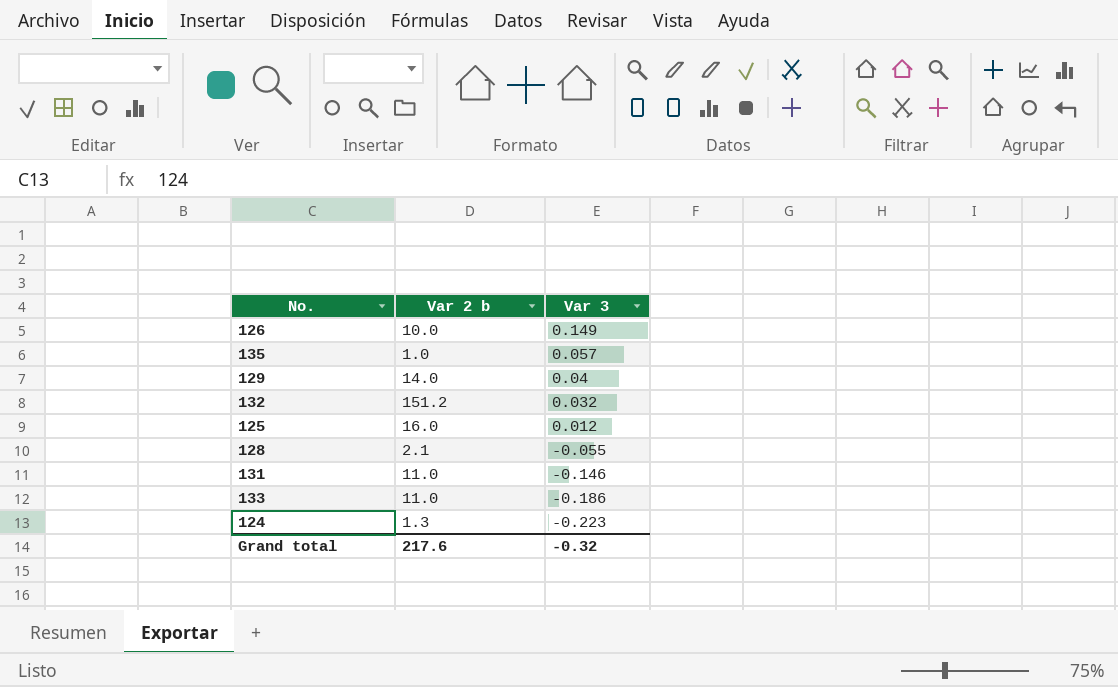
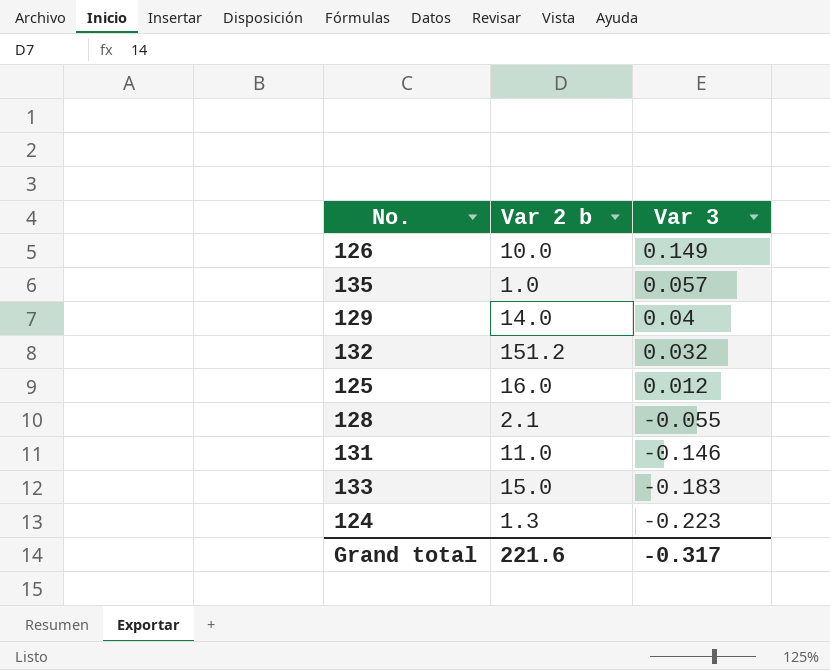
133 | Var 2 b: 11.0 -> 15.0
133 | Var 3: -0.186 -> -0.183
Grand total | Var 2 b: 217.6 -> 221.6
Grand total | Var 3: -0.32 -> -0.317

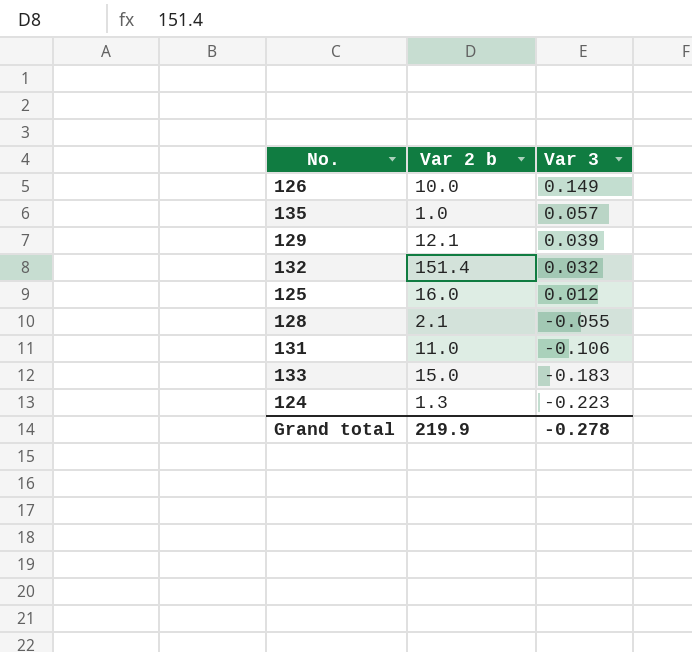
129 | Var 2 b: 14.0 -> 12.1
129 | Var 3: 0.04 -> 0.039
132 | Var 2 b: 151.2 -> 151.4
131 | Var 3: -0.146 -> -0.106
Grand total | Var 2 b: 221.6 -> 219.9
Grand total | Var 3: -0.317 -> -0.278

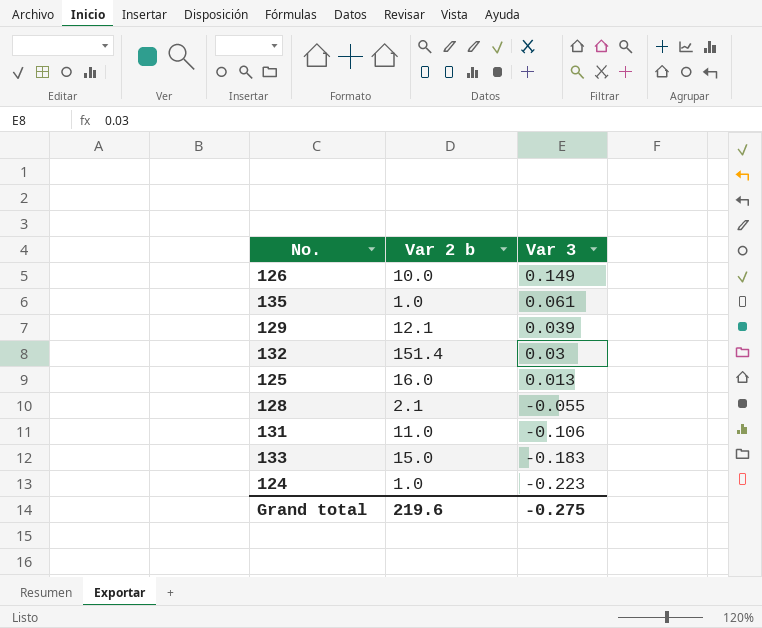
135 | Var 3: 0.057 -> 0.061
132 | Var 3: 0.032 -> 0.03
125 | Var 3: 0.012 -> 0.013
124 | Var 2 b: 1.3 -> 1.0
Grand total | Var 2 b: 219.9 -> 219.6
Grand total | Var 3: -0.278 -> -0.275

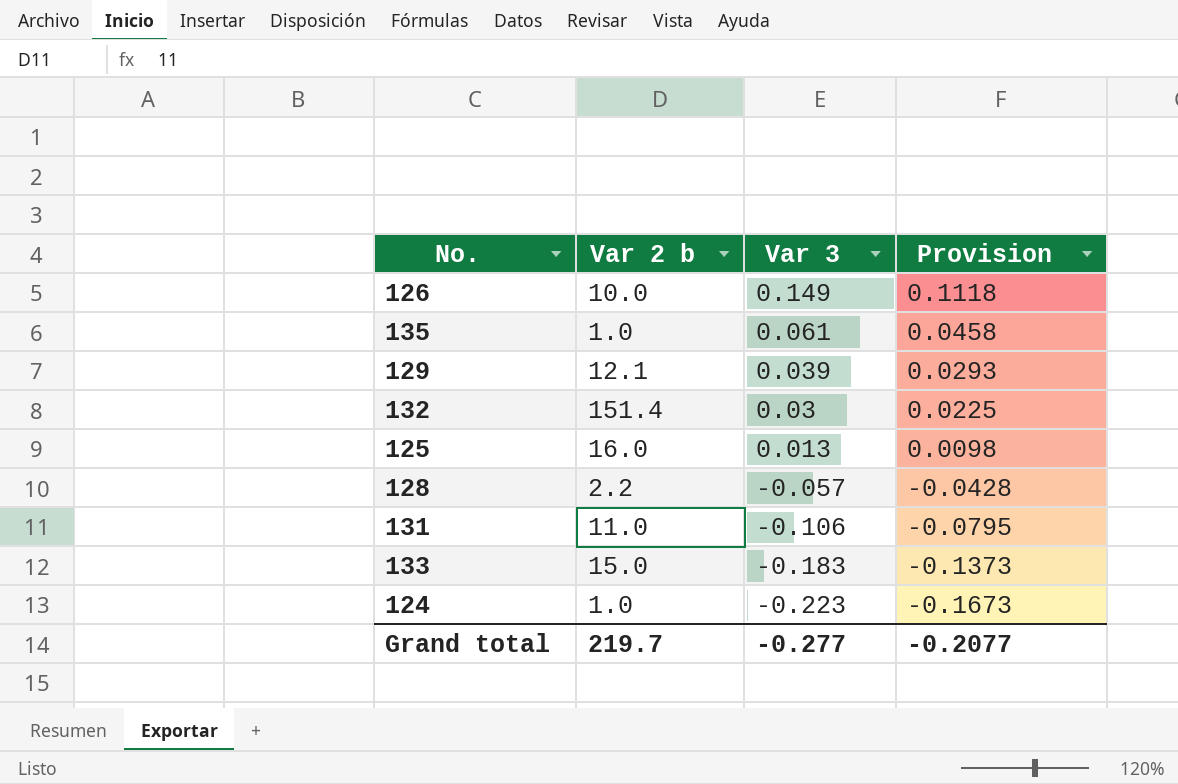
column Provision | formula: none -> [Var 3] * 0.75
128 | Var 2 b: 2.1 -> 2.2
128 | Var 3: -0.055 -> -0.057
Grand total | Var 2 b: 219.6 -> 219.7
Grand total | Var 3: -0.275 -> -0.277

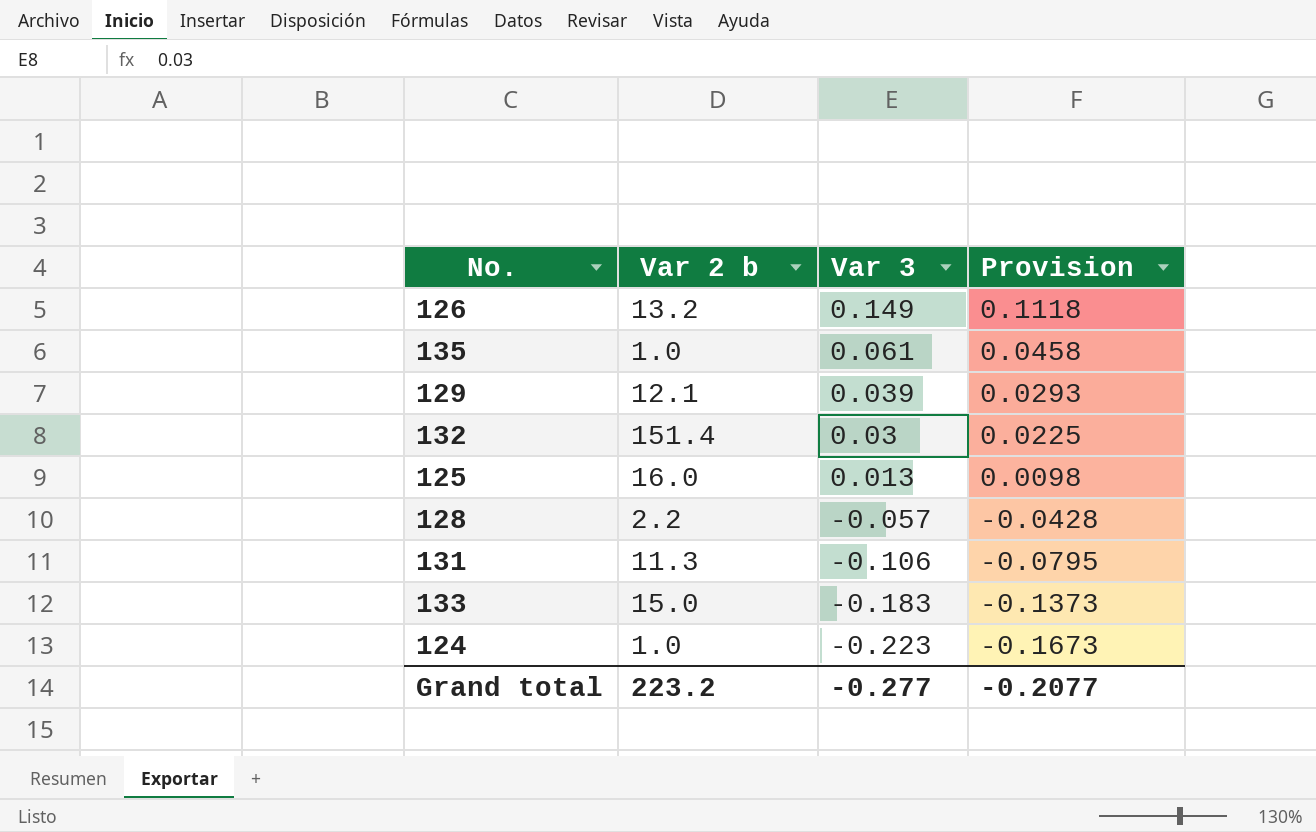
126 | Var 2 b: 10.0 -> 13.2
131 | Var 2 b: 11.0 -> 11.3
Grand total | Var 2 b: 219.7 -> 223.2

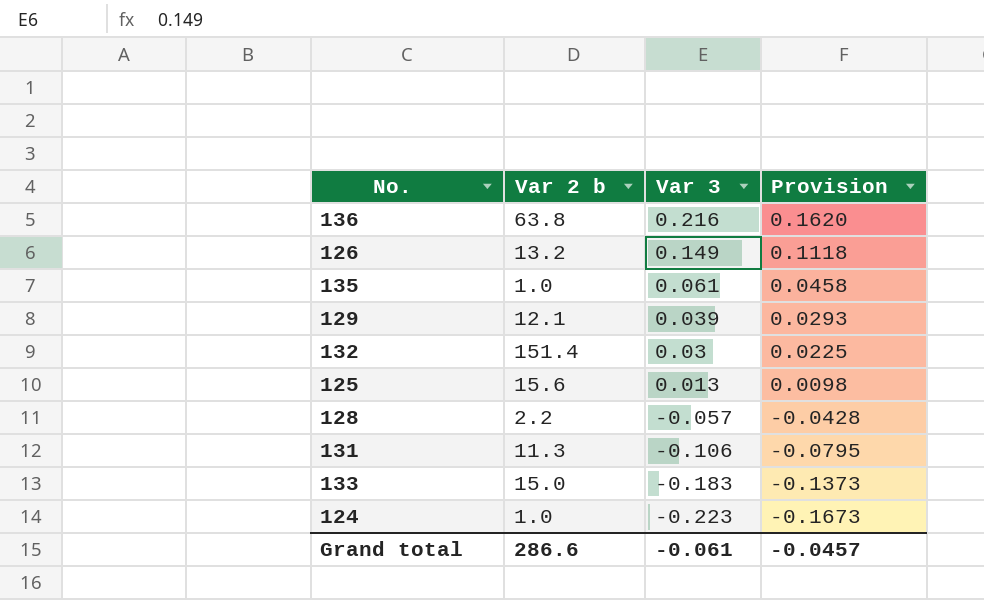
row 136: none -> 63.8 | 0.216 | 0.1620
125 | Var 2 b: 16.0 -> 15.6
Grand total | Var 2 b: 223.2 -> 286.6
Grand total | Var 3: -0.277 -> -0.061
Grand total | Provision: -0.2077 -> -0.0457

